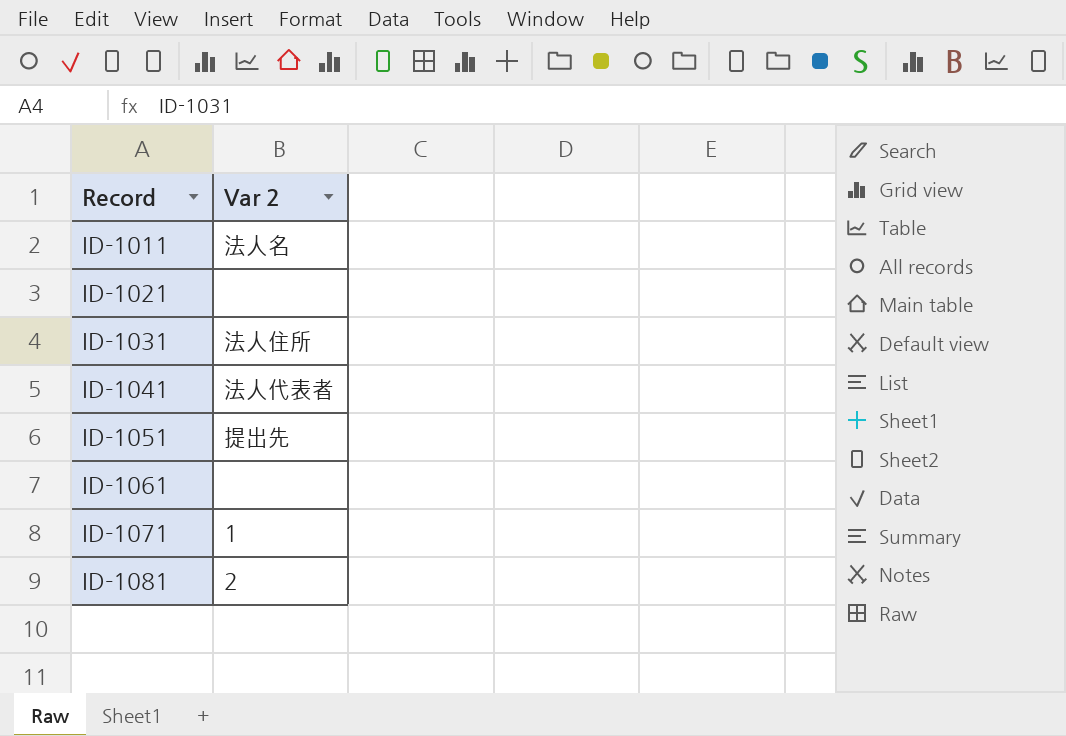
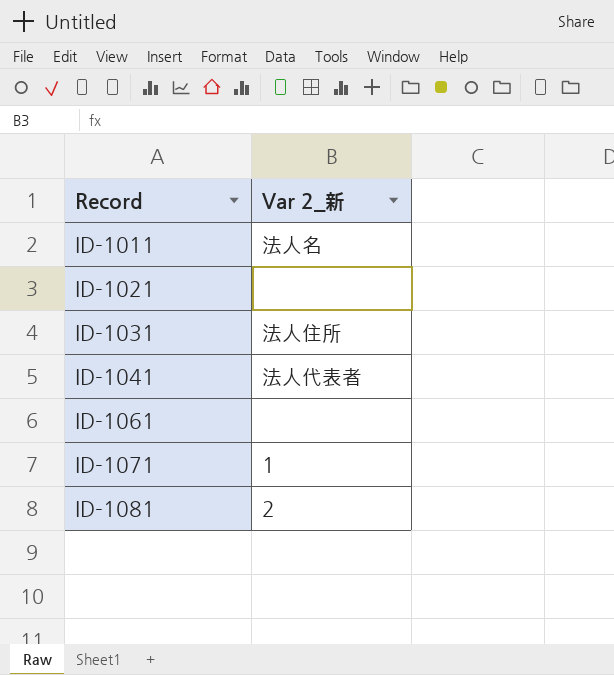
column name: Var 2 -> Var 2_新
row ID-1051: 提出先 -> none

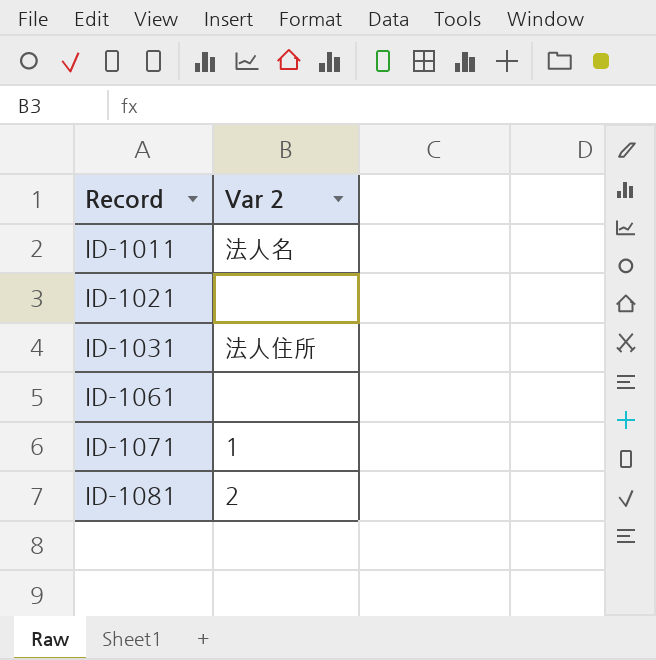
column name: Var 2_新 -> Var 2
row ID-1041: 法人代表者 -> none

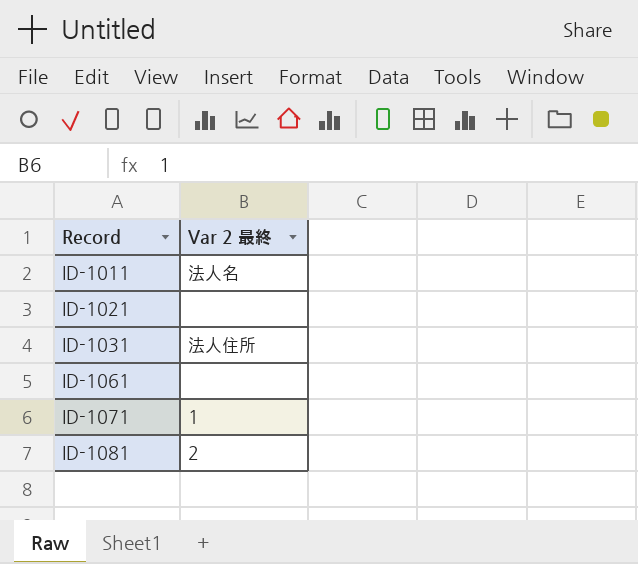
column name: Var 2 -> Var 2 最終

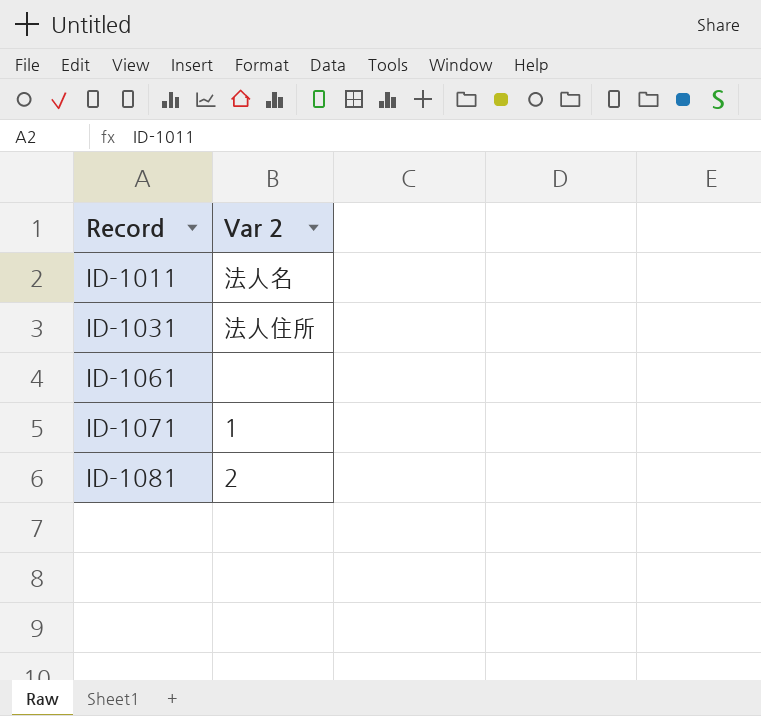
column name: Var 2 最終 -> Var 2
row ID-1021: none -> none

